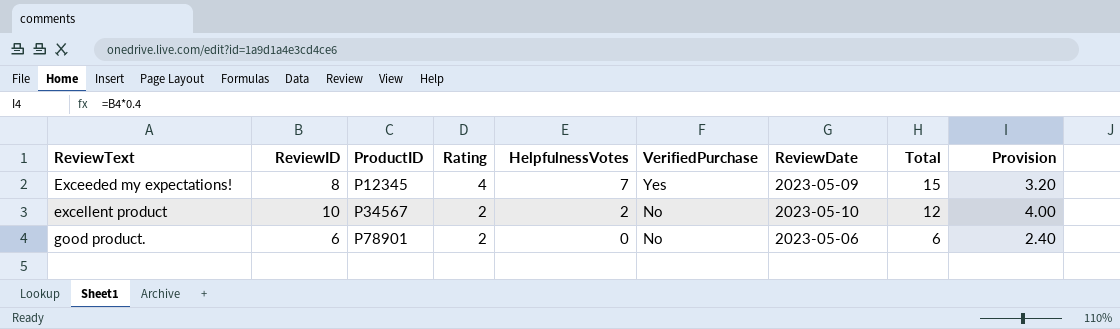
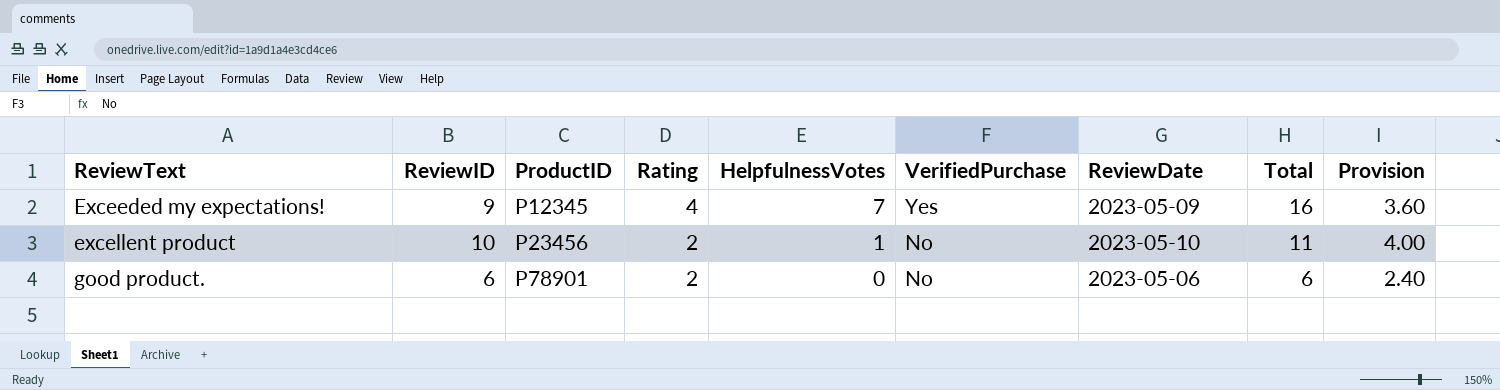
Exceeded my expectations! | ReviewID: 8 -> 9
Exceeded my expectations! | Total: 15 -> 16
Exceeded my expectations! | Provision: 3.20 -> 3.60
excellent product | ProductID: P34567 -> P23456
excellent product | HelpfulnessVotes: 2 -> 1
excellent product | Total: 12 -> 11

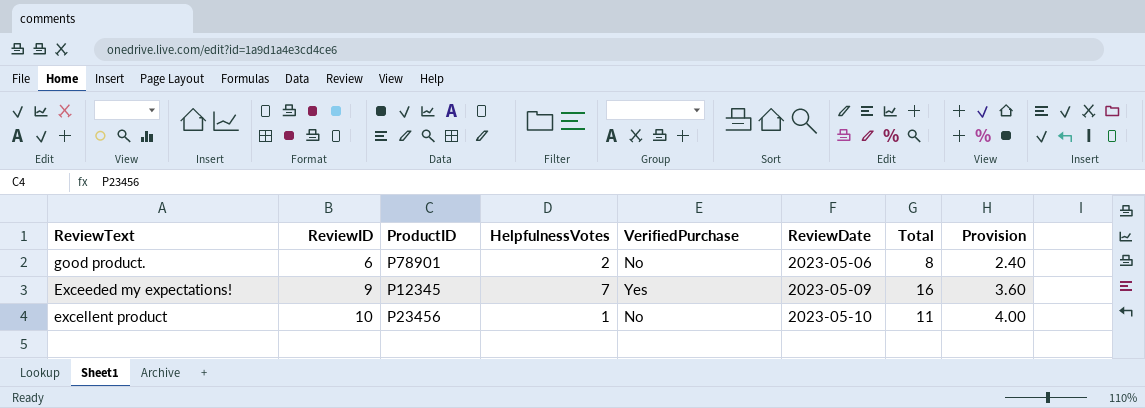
row order: ReviewText ascending -> ReviewID ascending
column Rating | position: 4 -> none
good product. | HelpfulnessVotes: 0 -> 2
good product. | Total: 6 -> 8

